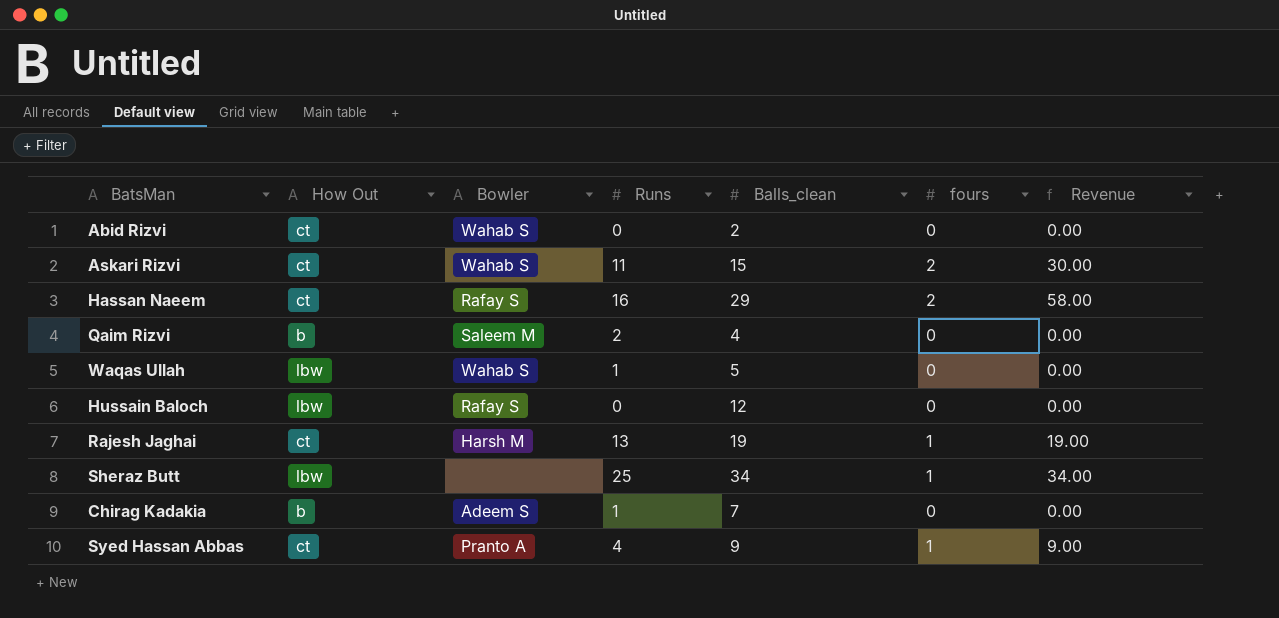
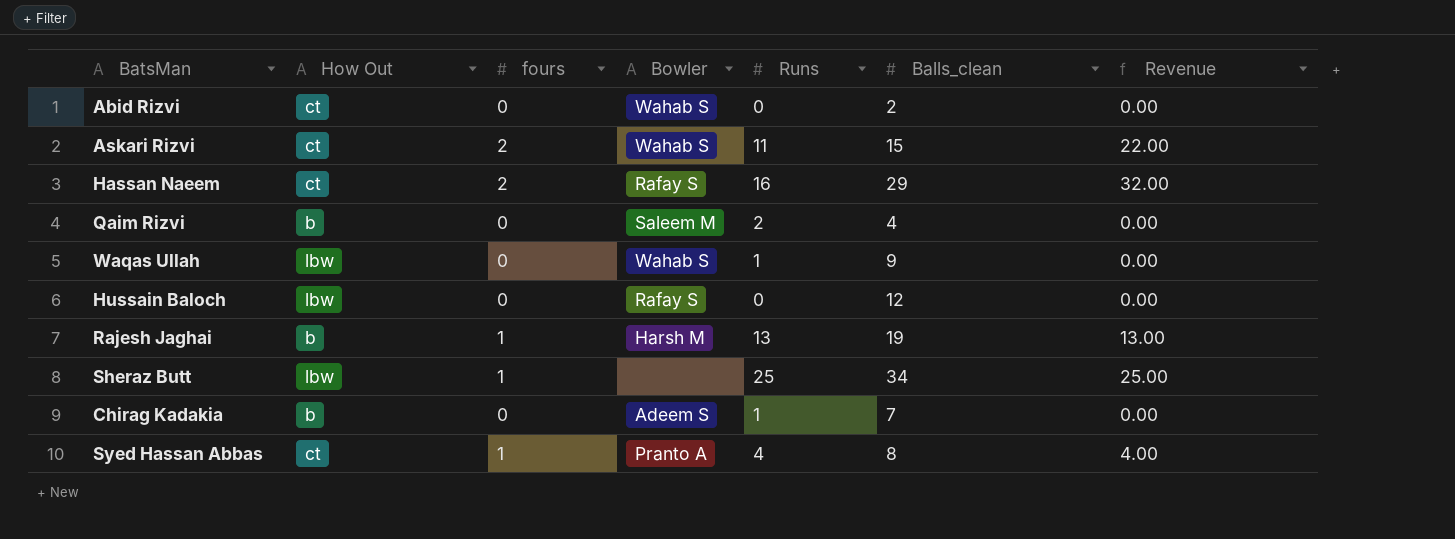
column fours | position: 6 -> 3
column Revenue | formula: [Balls_clean] * [fours] -> [fours] * [Runs]
Waqas Ullah | Balls_clean: 5 -> 9
Rajesh Jaghai | How Out: ct -> b
Syed Hassan Abbas | Balls_clean: 9 -> 8

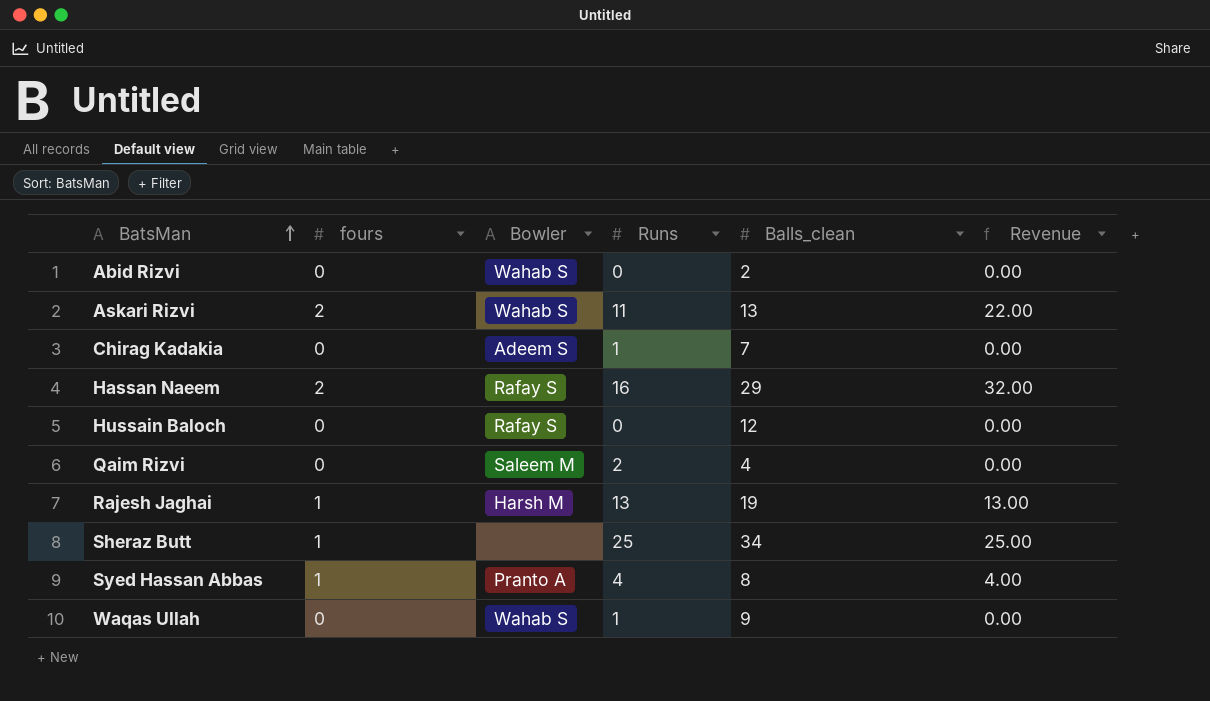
row order: none -> BatsMan ascending
column How Out | position: 2 -> none
Askari Rizvi | Balls_clean: 15 -> 13

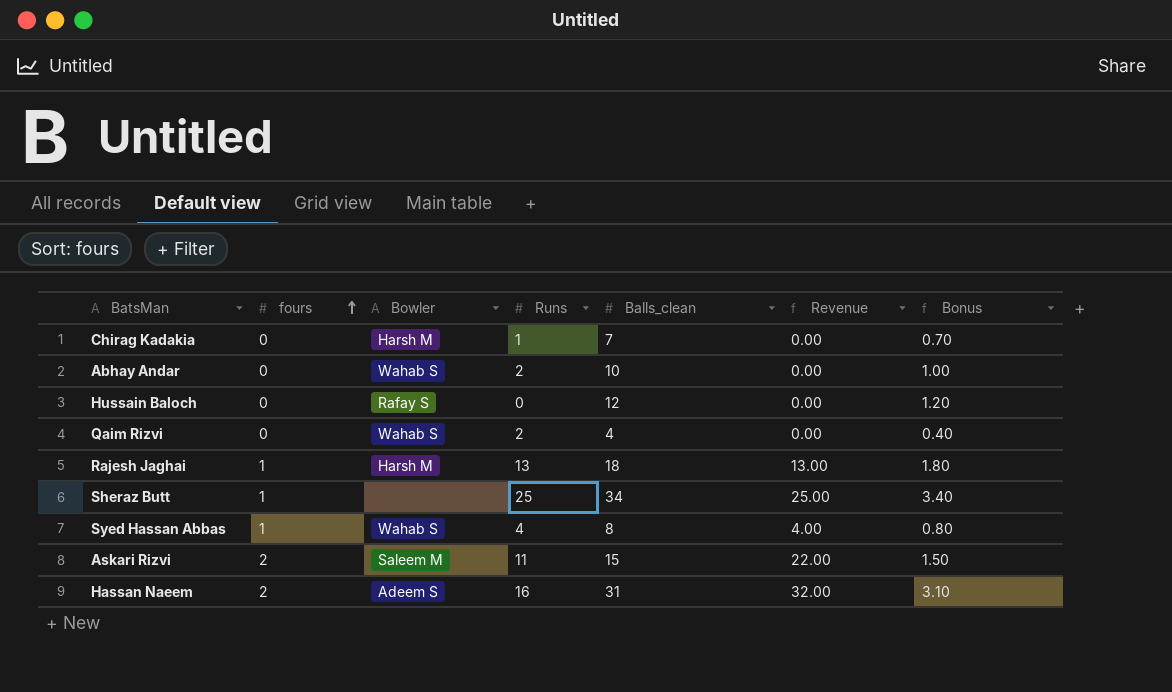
row order: BatsMan ascending -> fours ascending
column Bonus | formula: none -> [Balls_clean] * 0.1
row Abid Rizvi: 0 | Wahab S | 0 | 2 | 0.00 -> none
row Waqas Ullah: 0 | Wahab S | 1 | 9 | 0.00 -> none
Chirag Kadakia | Bowler: Adeem S -> Harsh M
row Abhay Andar: none -> 0 | Wahab S | 2 | 10 | 0.00 | 1.00
Qaim Rizvi | Bowler: Saleem M -> Wahab S
Rajesh Jaghai | Balls_clean: 19 -> 18
Syed Hassan Abbas | Bowler: Pranto A -> Wahab S
Askari Rizvi | Bowler: Wahab S -> Saleem M
Askari Rizvi | Balls_clean: 13 -> 15
Hassan Naeem | Bowler: Rafay S -> Adeem S
Hassan Naeem | Balls_clean: 29 -> 31

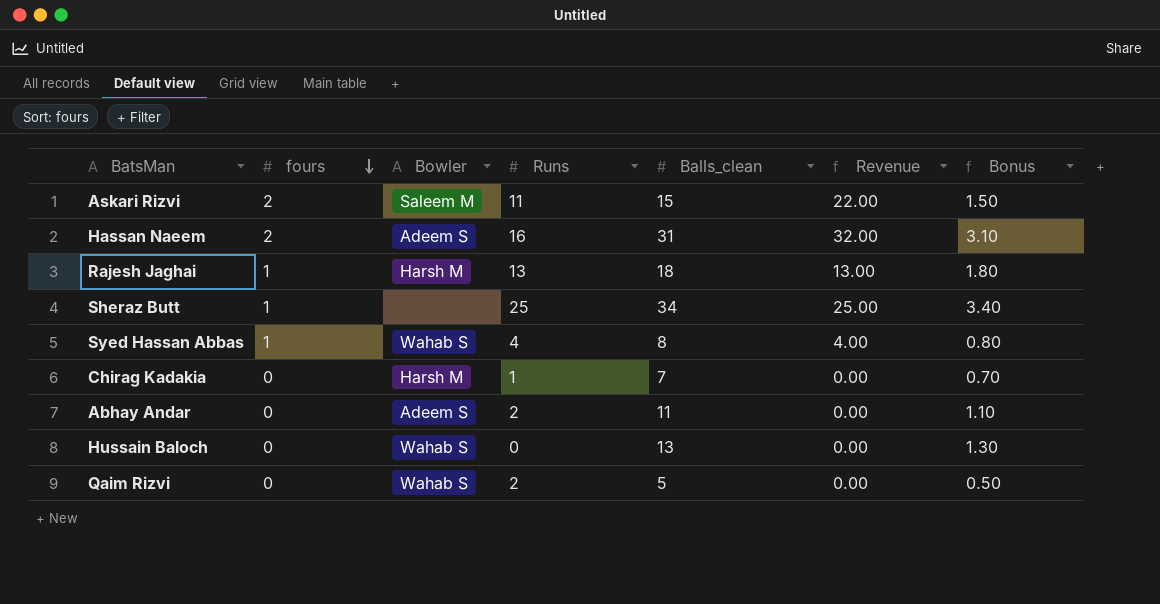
row order: fours ascending -> fours descending
Abhay Andar | Bowler: Wahab S -> Adeem S
Abhay Andar | Balls_clean: 10 -> 11
Abhay Andar | Bonus: 1.00 -> 1.10
Hussain Baloch | Bowler: Rafay S -> Wahab S
Hussain Baloch | Balls_clean: 12 -> 13
Hussain Baloch | Bonus: 1.20 -> 1.30
Qaim Rizvi | Balls_clean: 4 -> 5
Qaim Rizvi | Bonus: 0.40 -> 0.50

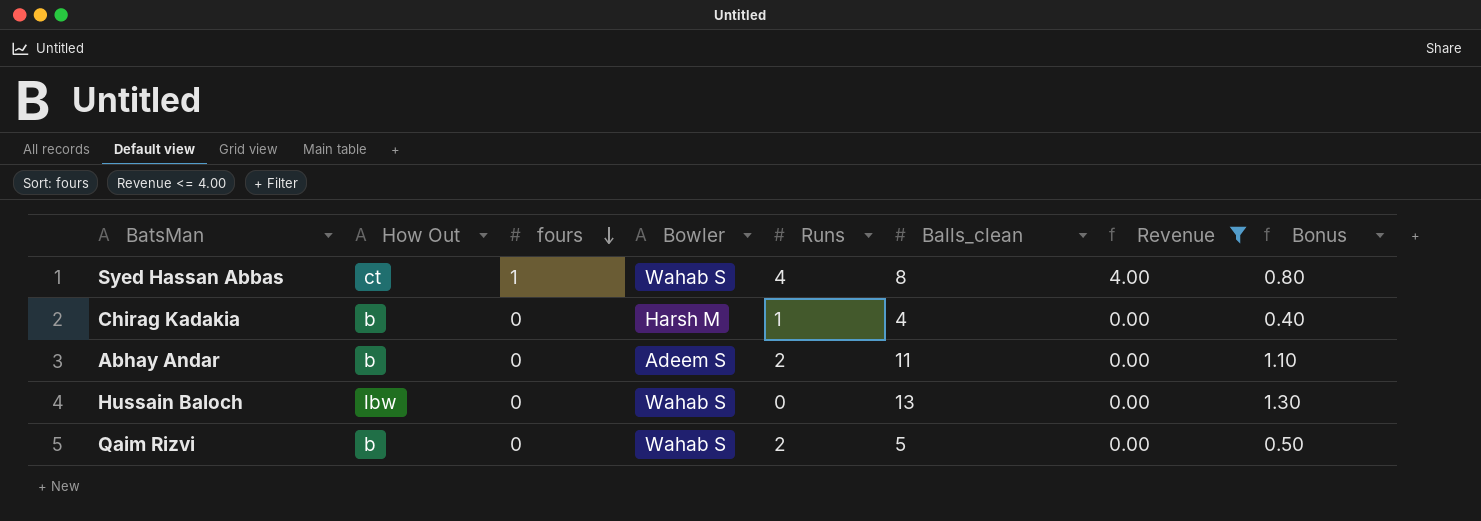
filter: none -> Revenue <= 4.00
column How Out | position: none -> 2
Chirag Kadakia | Balls_clean: 7 -> 4
Chirag Kadakia | Bonus: 0.70 -> 0.40

